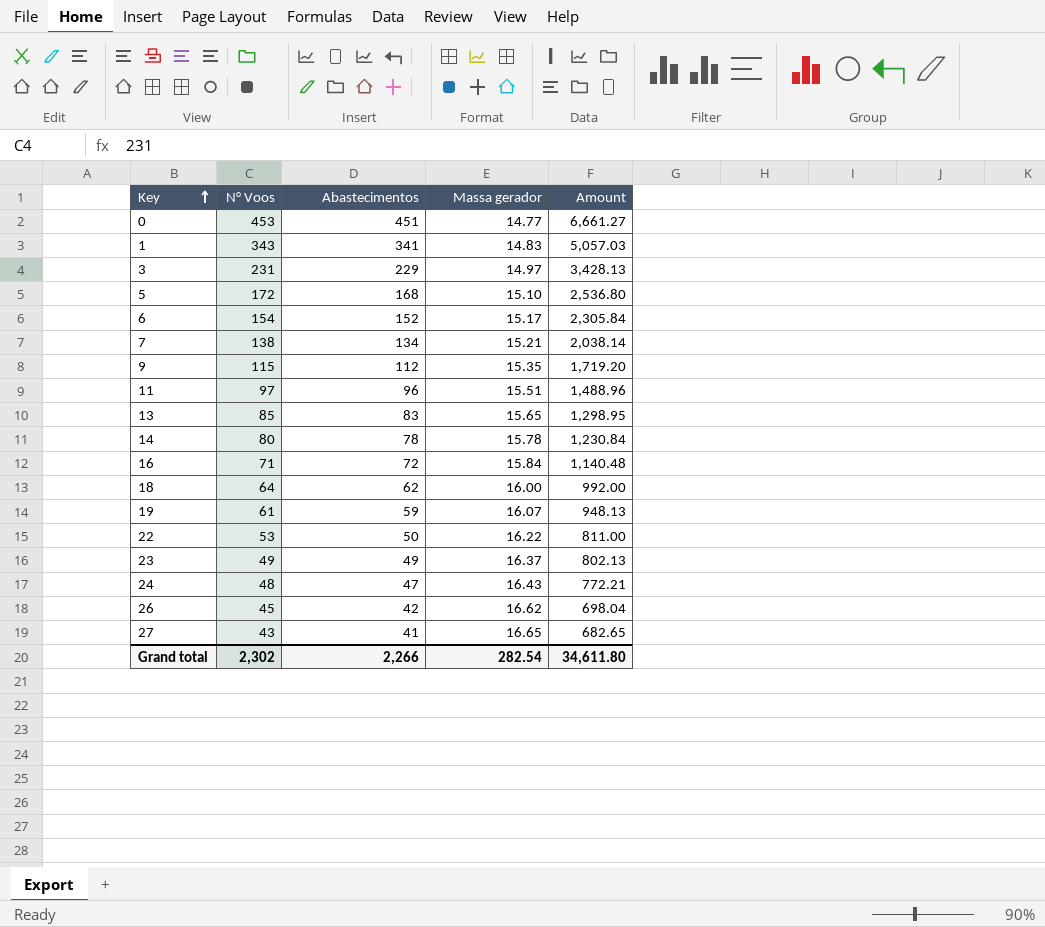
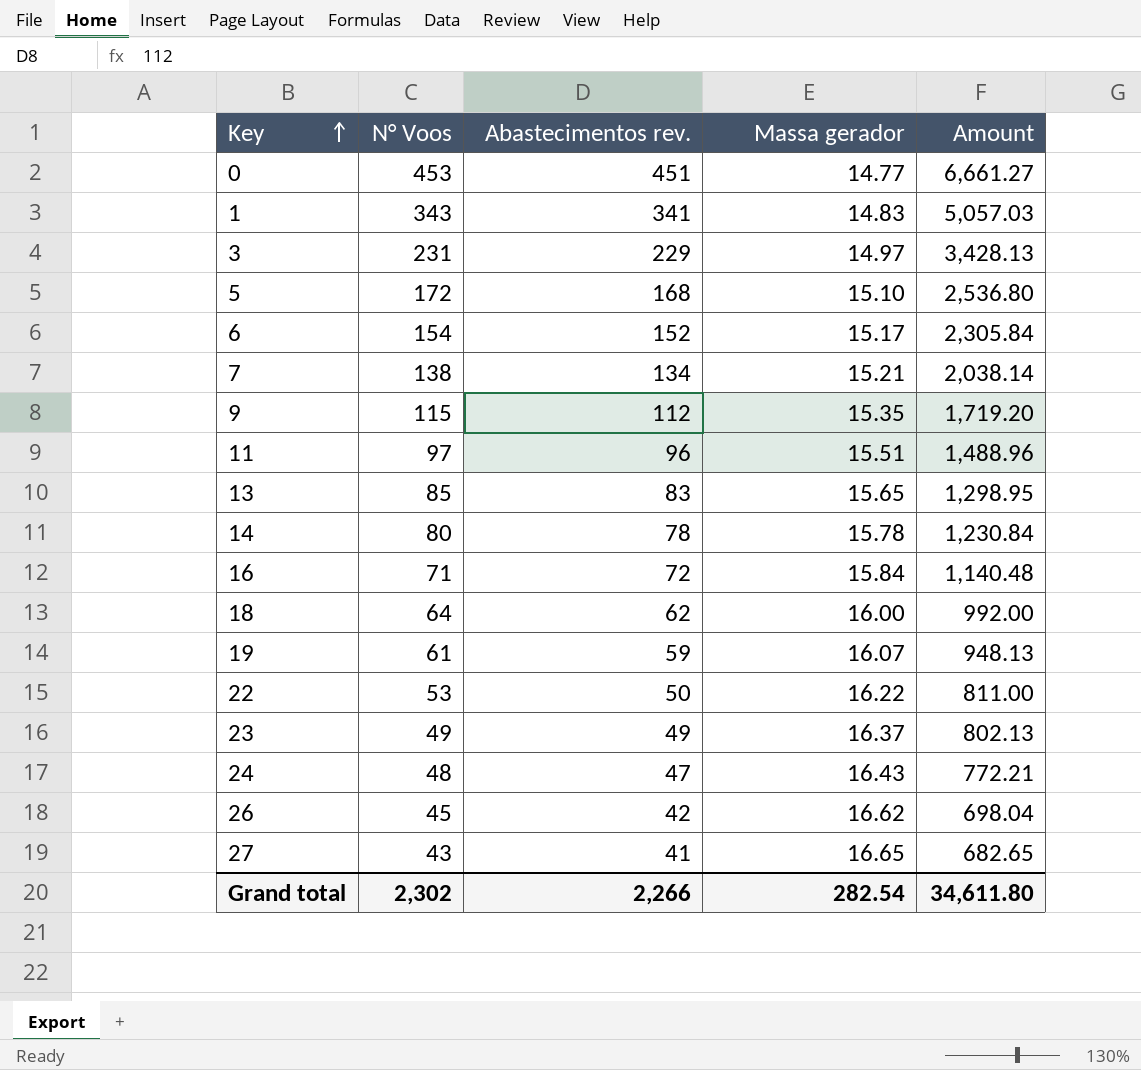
column name: Abastecimentos -> Abastecimentos rev.

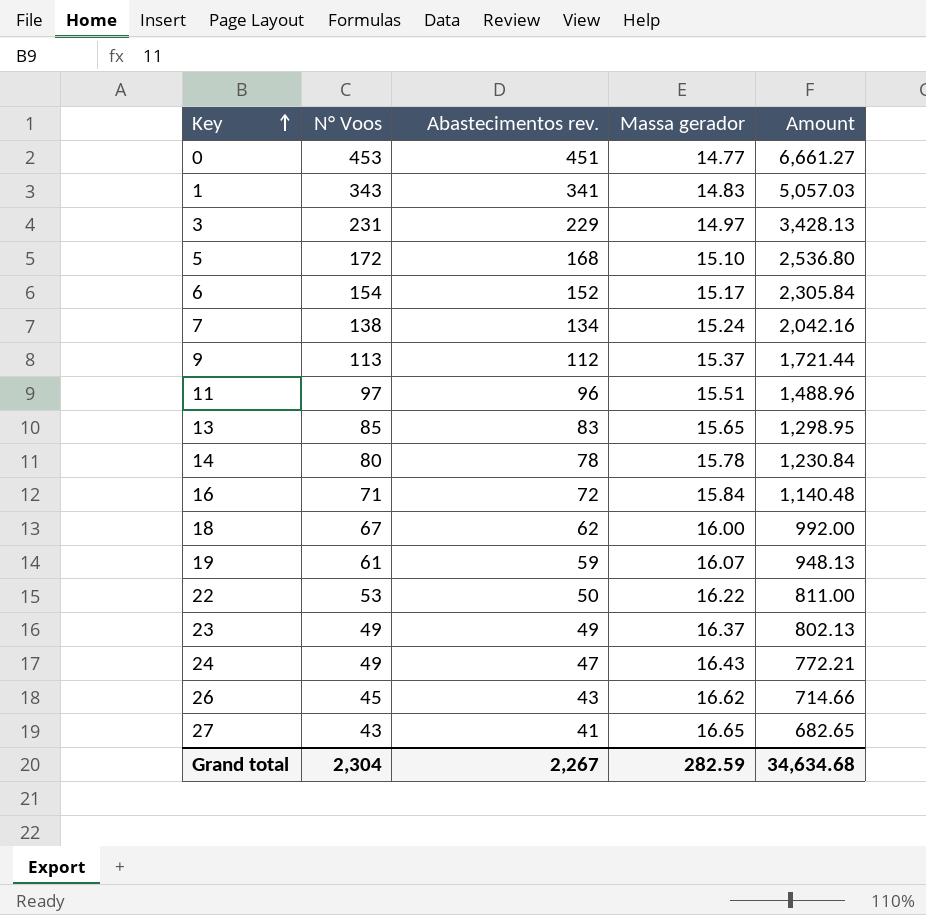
7 | Massa gerador: 15.21 -> 15.24
7 | Amount: 2,038.14 -> 2,042.16
9 | N° Voos: 115 -> 113
9 | Massa gerador: 15.35 -> 15.37
9 | Amount: 1,719.20 -> 1,721.44
18 | N° Voos: 64 -> 67
24 | N° Voos: 48 -> 49
26 | Abastecimentos rev.: 42 -> 43
26 | Amount: 698.04 -> 714.66
Grand total | N° Voos: 2,302 -> 2,304
Grand total | Abastecimentos rev.: 2,266 -> 2,267
Grand total | Massa gerador: 282.54 -> 282.59
Grand total | Amount: 34,611.80 -> 34,634.68

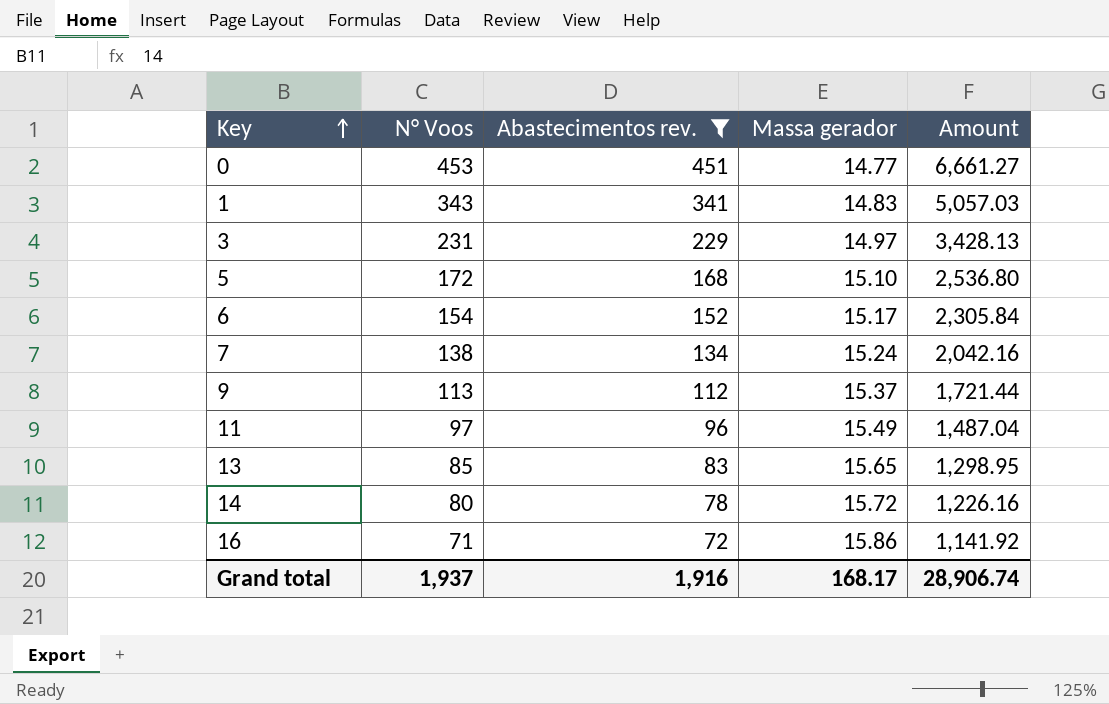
filter: none -> Abastecimentos rev. >= 72
11 | Massa gerador: 15.51 -> 15.49
11 | Amount: 1,488.96 -> 1,487.04
14 | Massa gerador: 15.78 -> 15.72
14 | Amount: 1,230.84 -> 1,226.16
16 | Massa gerador: 15.84 -> 15.86
16 | Amount: 1,140.48 -> 1,141.92
Grand total | N° Voos: 2,304 -> 1,937
Grand total | Abastecimentos rev.: 2,267 -> 1,916
Grand total | Massa gerador: 282.59 -> 168.17
Grand total | Amount: 34,634.68 -> 28,906.74

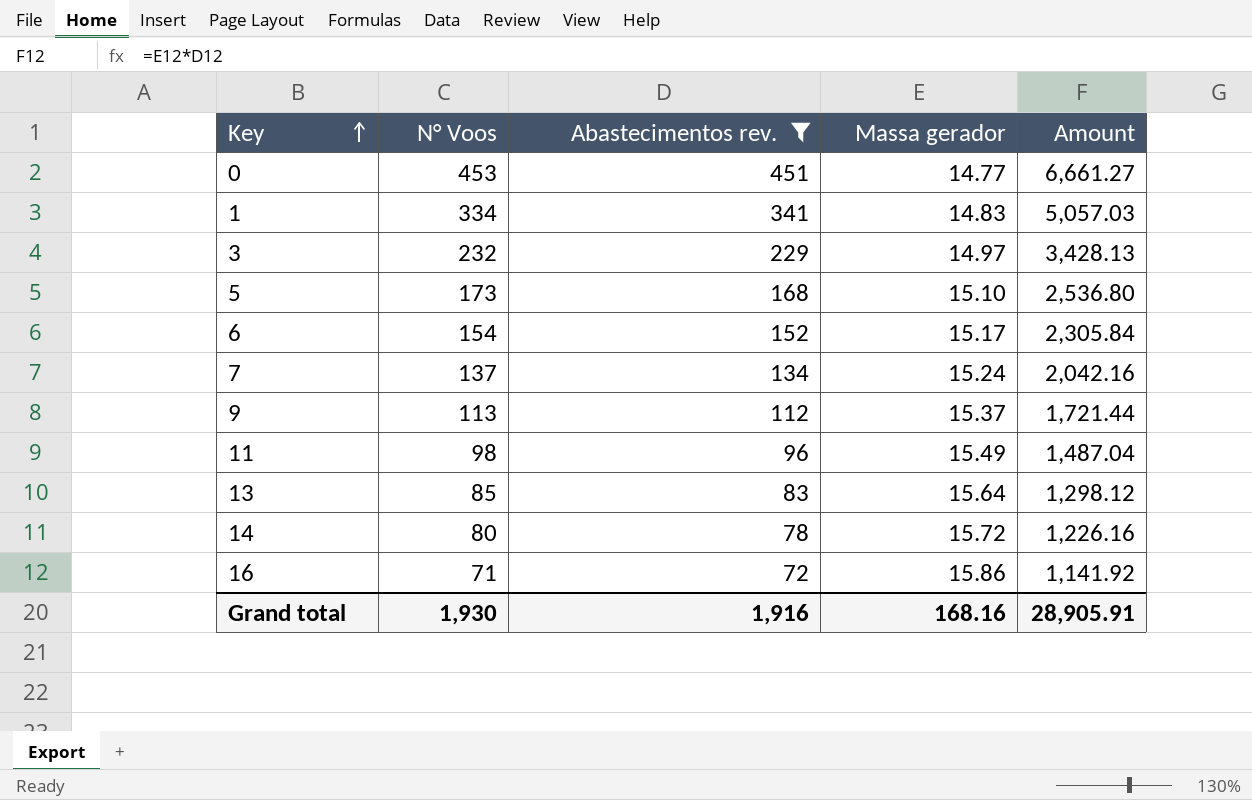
1 | N° Voos: 343 -> 334
3 | N° Voos: 231 -> 232
5 | N° Voos: 172 -> 173
7 | N° Voos: 138 -> 137
11 | N° Voos: 97 -> 98
13 | Massa gerador: 15.65 -> 15.64
13 | Amount: 1,298.95 -> 1,298.12
Grand total | N° Voos: 1,937 -> 1,930
Grand total | Massa gerador: 168.17 -> 168.16
Grand total | Amount: 28,906.74 -> 28,905.91

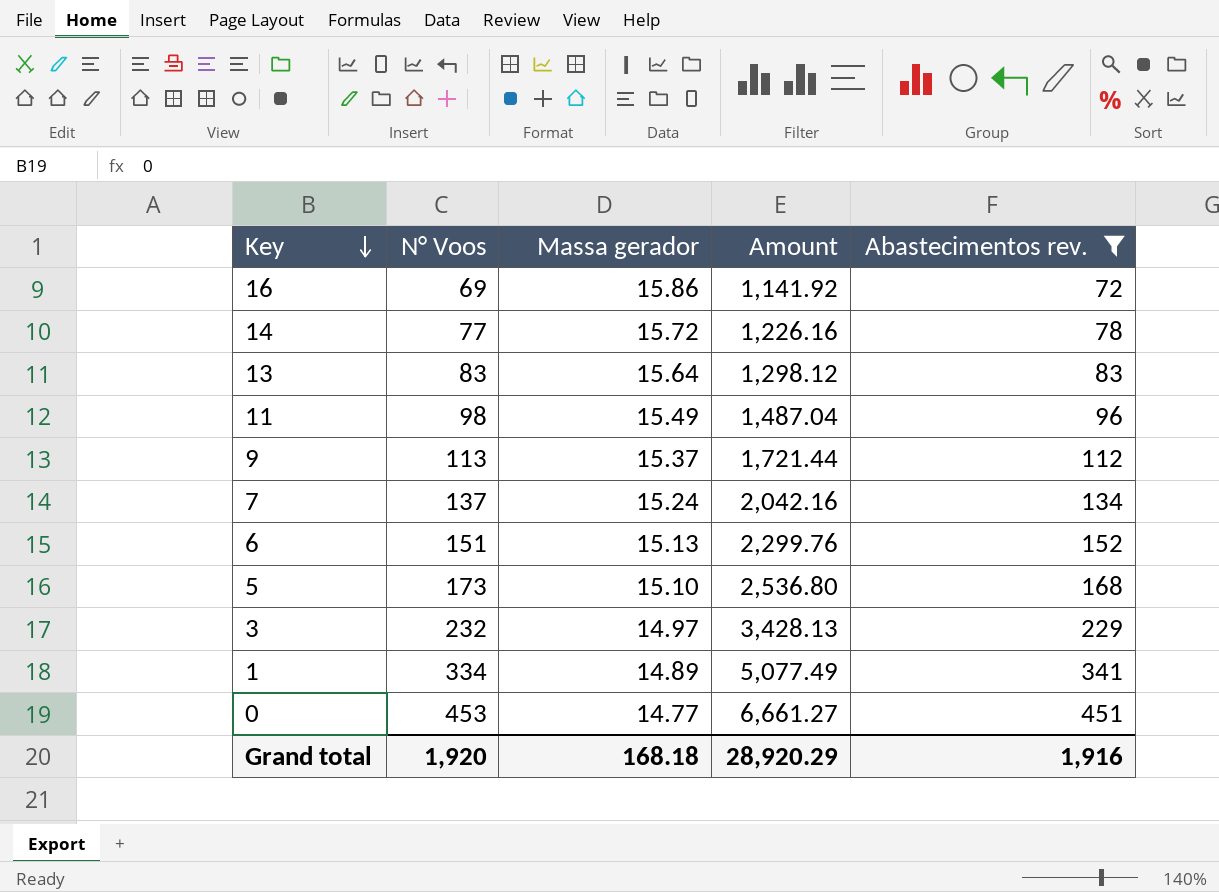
row order: Key ascending -> Key descending
column Abastecimentos rev. | position: 3 -> 5
16 | N° Voos: 71 -> 69
14 | N° Voos: 80 -> 77
13 | N° Voos: 85 -> 83
6 | N° Voos: 154 -> 151
6 | Massa gerador: 15.17 -> 15.13
6 | Amount: 2,305.84 -> 2,299.76
1 | Massa gerador: 14.83 -> 14.89
1 | Amount: 5,057.03 -> 5,077.49
Grand total | N° Voos: 1,930 -> 1,920
Grand total | Massa gerador: 168.16 -> 168.18
Grand total | Amount: 28,905.91 -> 28,920.29

